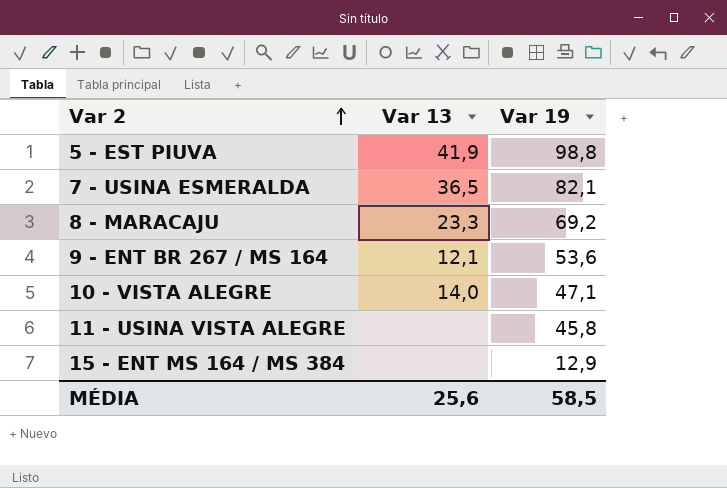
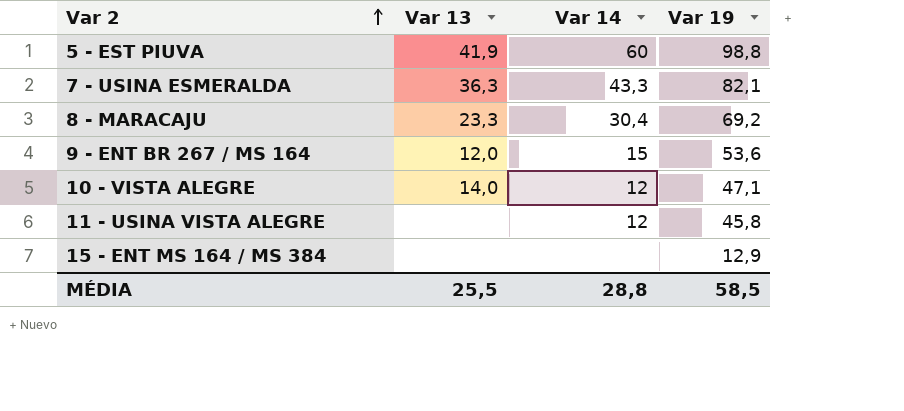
column Var 14 | position: none -> 3
7 - USINA ESMERALDA | Var 13: 36,5 -> 36,3
9 - ENT BR 267 / MS 164 | Var 13: 12,1 -> 12,0
MÉDIA | Var 13: 25,6 -> 25,5

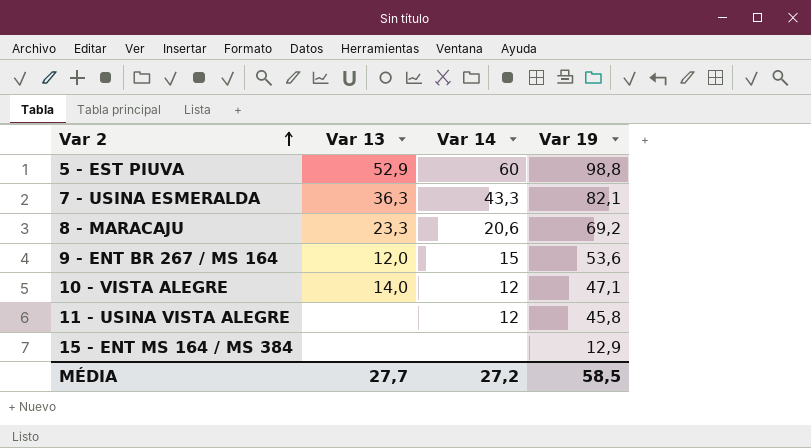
5 - EST PIUVA | Var 13: 41,9 -> 52,9
8 - MARACAJU | Var 14: 30,4 -> 20,6
MÉDIA | Var 13: 25,5 -> 27,7
MÉDIA | Var 14: 28,8 -> 27,2

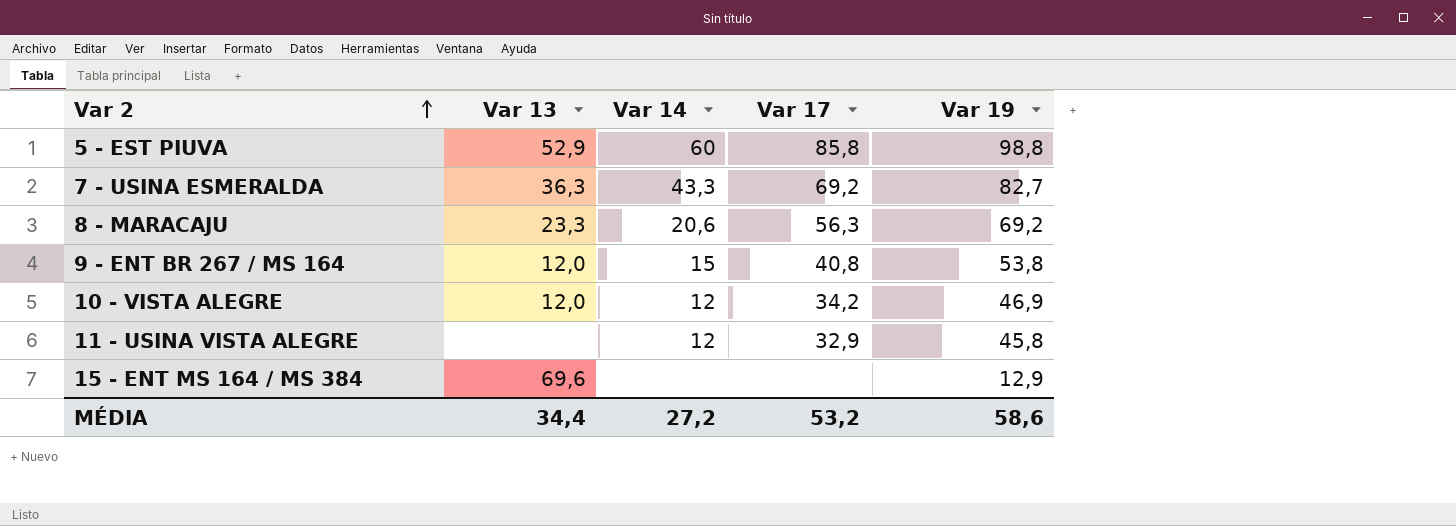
column Var 17 | position: none -> 4
7 - USINA ESMERALDA | Var 19: 82,1 -> 82,7
9 - ENT BR 267 / MS 164 | Var 19: 53,6 -> 53,8
10 - VISTA ALEGRE | Var 13: 14,0 -> 12,0
10 - VISTA ALEGRE | Var 19: 47,1 -> 46,9
15 - ENT MS 164 / MS 384 | Var 13: none -> 69,6
MÉDIA | Var 13: 27,7 -> 34,4
MÉDIA | Var 19: 58,5 -> 58,6

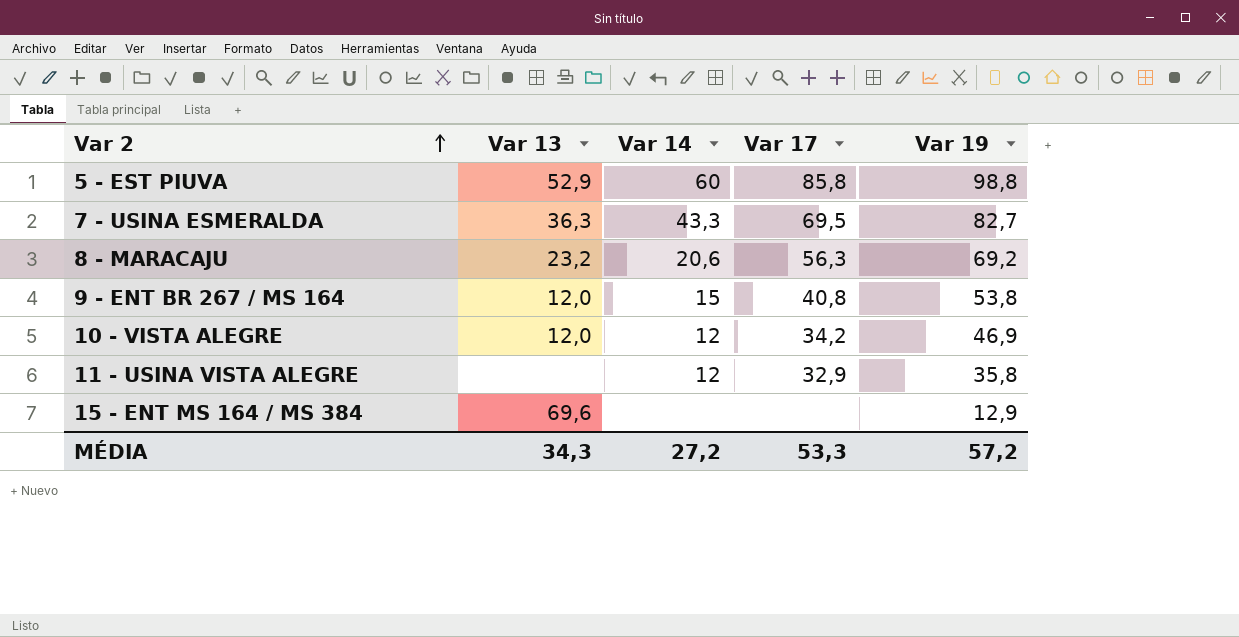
7 - USINA ESMERALDA | Var 17: 69,2 -> 69,5
8 - MARACAJU | Var 13: 23,3 -> 23,2
11 - USINA VISTA ALEGRE | Var 19: 45,8 -> 35,8
MÉDIA | Var 13: 34,4 -> 34,3
MÉDIA | Var 17: 53,2 -> 53,3
MÉDIA | Var 19: 58,6 -> 57,2

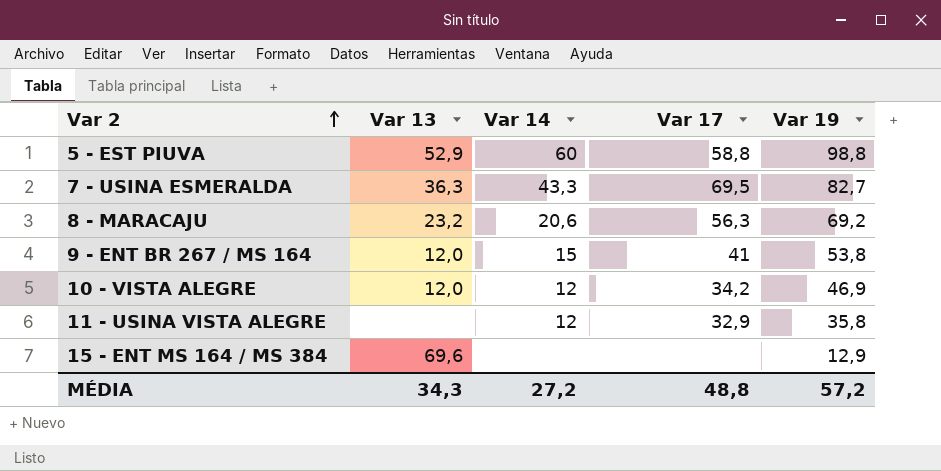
5 - EST PIUVA | Var 17: 85,8 -> 58,8
9 - ENT BR 267 / MS 164 | Var 17: 40,8 -> 41
MÉDIA | Var 17: 53,3 -> 48,8

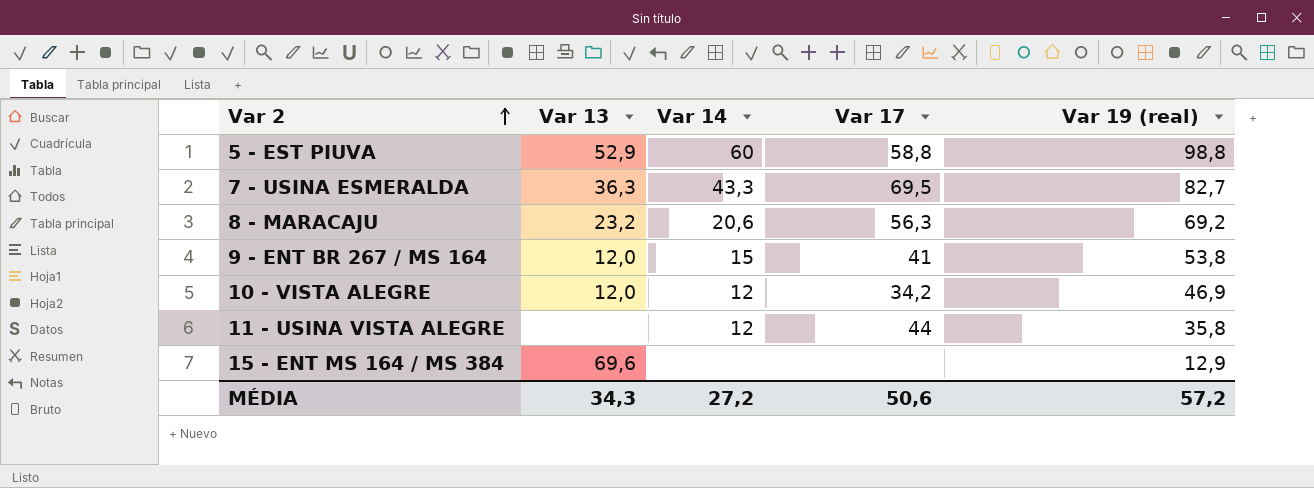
column name: Var 19 -> Var 19 (real)
11 - USINA VISTA ALEGRE | Var 17: 32,9 -> 44
MÉDIA | Var 17: 48,8 -> 50,6

